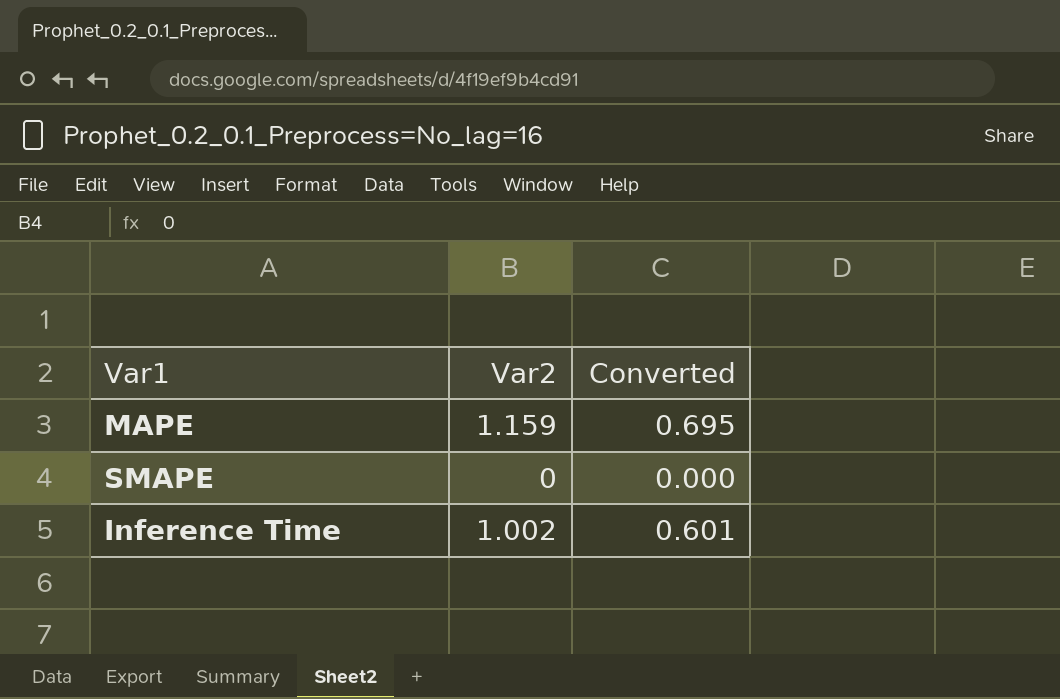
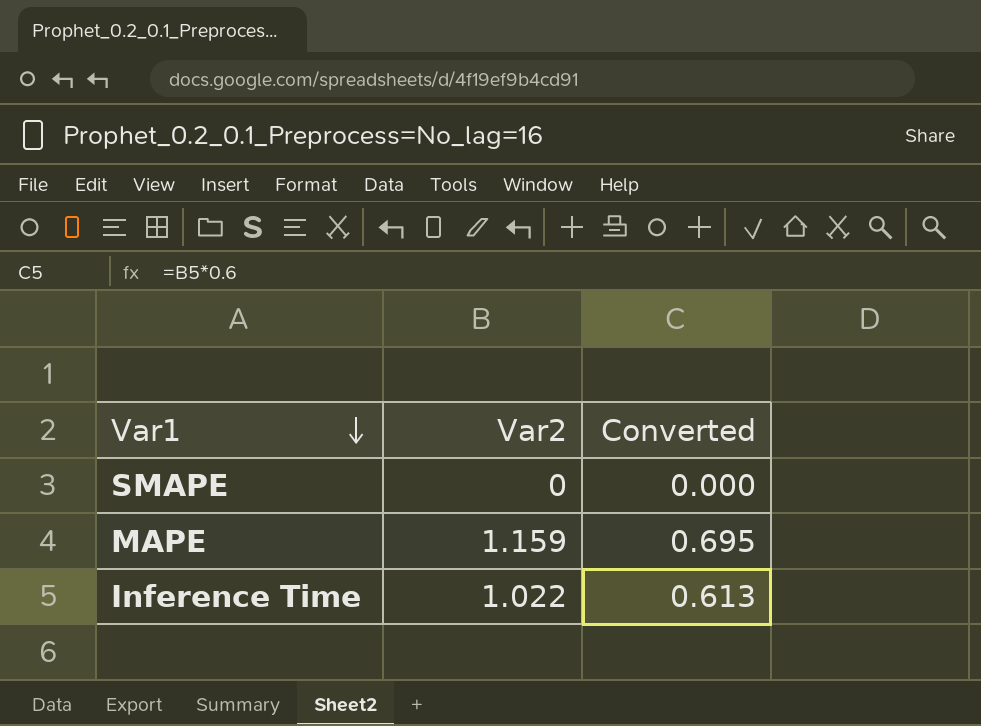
row order: none -> Var1 descending
Inference Time | Var2: 1.002 -> 1.022
Inference Time | Converted: 0.601 -> 0.613

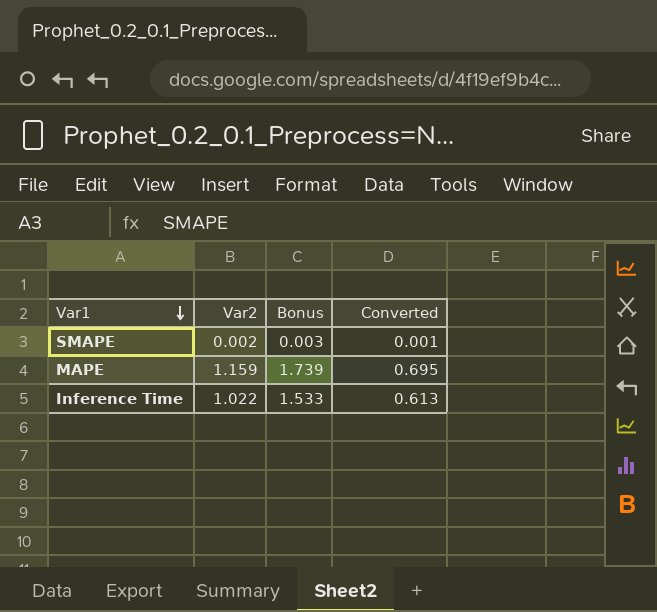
column Bonus | formula: none -> [Var2] * 1.5
SMAPE | Var2: 0 -> 0.002
SMAPE | Converted: 0.000 -> 0.001

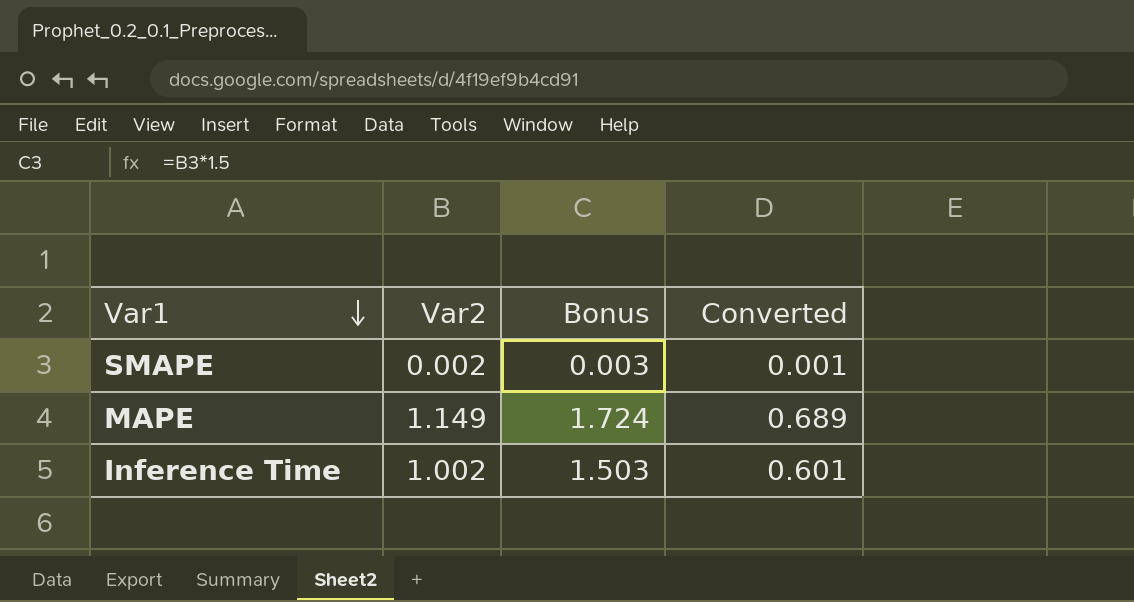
MAPE | Var2: 1.159 -> 1.149
MAPE | Bonus: 1.739 -> 1.724
MAPE | Converted: 0.695 -> 0.689
Inference Time | Var2: 1.022 -> 1.002
Inference Time | Bonus: 1.533 -> 1.503
Inference Time | Converted: 0.613 -> 0.601

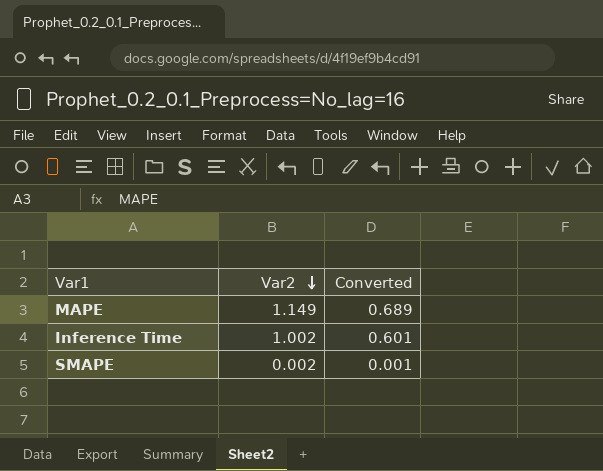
row order: Var1 descending -> Var2 descending
column Bonus | formula: [Var2] * 1.5 -> none

